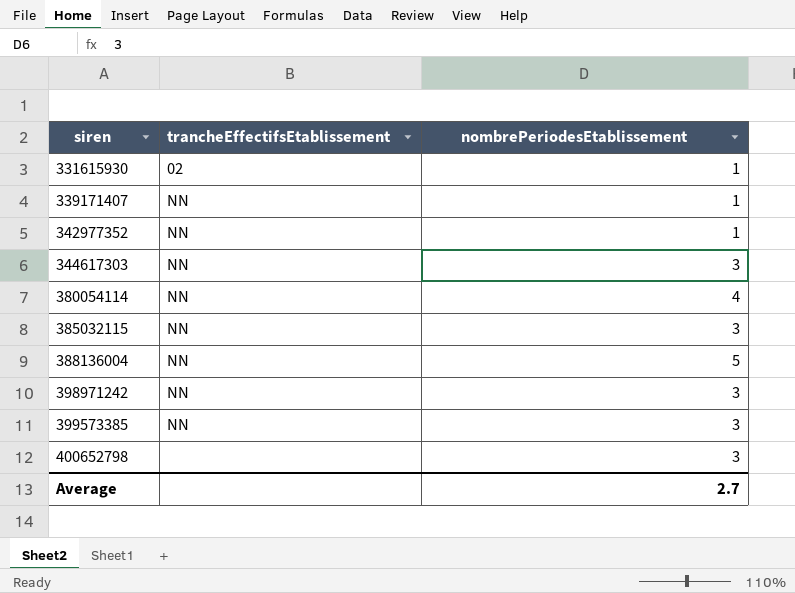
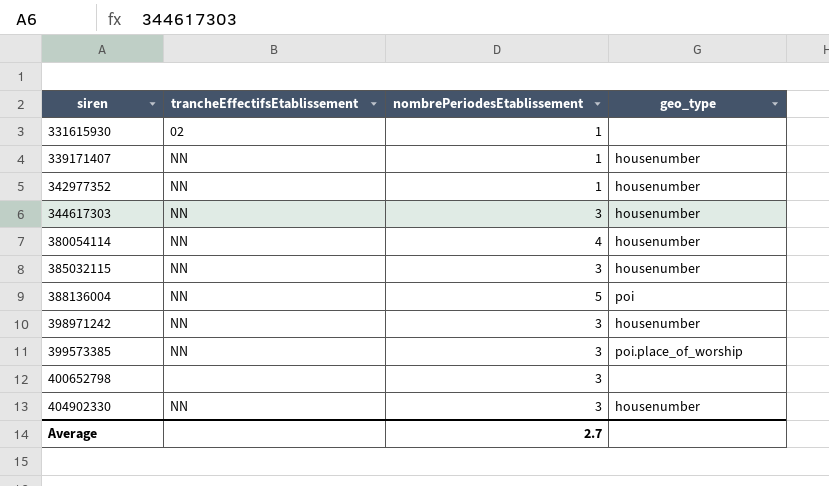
column geo_type | position: none -> 4
row 404902330: none -> NN | 3 | housenumber

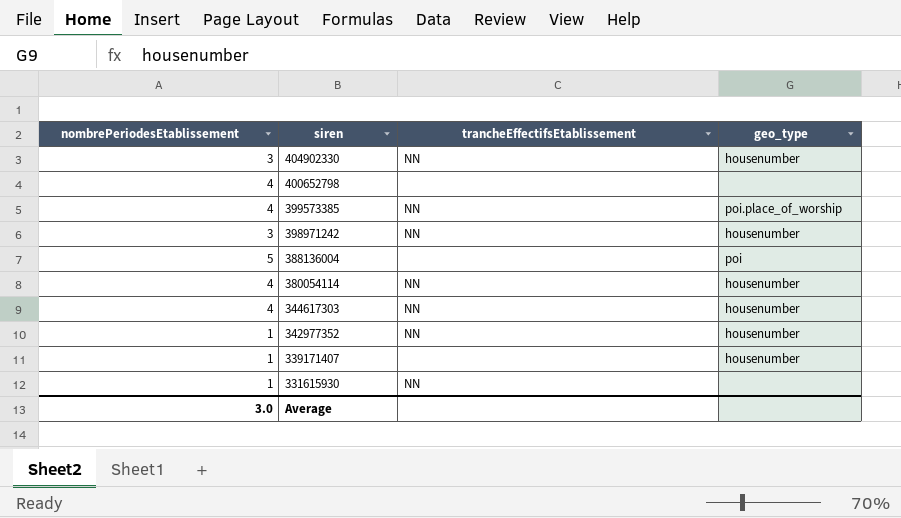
row order: siren ascending -> siren descending
column nombrePeriodesEtablissement | position: 3 -> 1
row 385032115: NN | 3 | housenumber -> none
400652798 | nombrePeriodesEtablissement: 3 -> 4
399573385 | nombrePeriodesEtablissement: 3 -> 4
388136004 | trancheEffectifsEtablissement: NN -> none
344617303 | nombrePeriodesEtablissement: 3 -> 4
339171407 | trancheEffectifsEtablissement: NN -> none
331615930 | trancheEffectifsEtablissement: 02 -> NN
Average | nombrePeriodesEtablissement: 2.7 -> 3.0

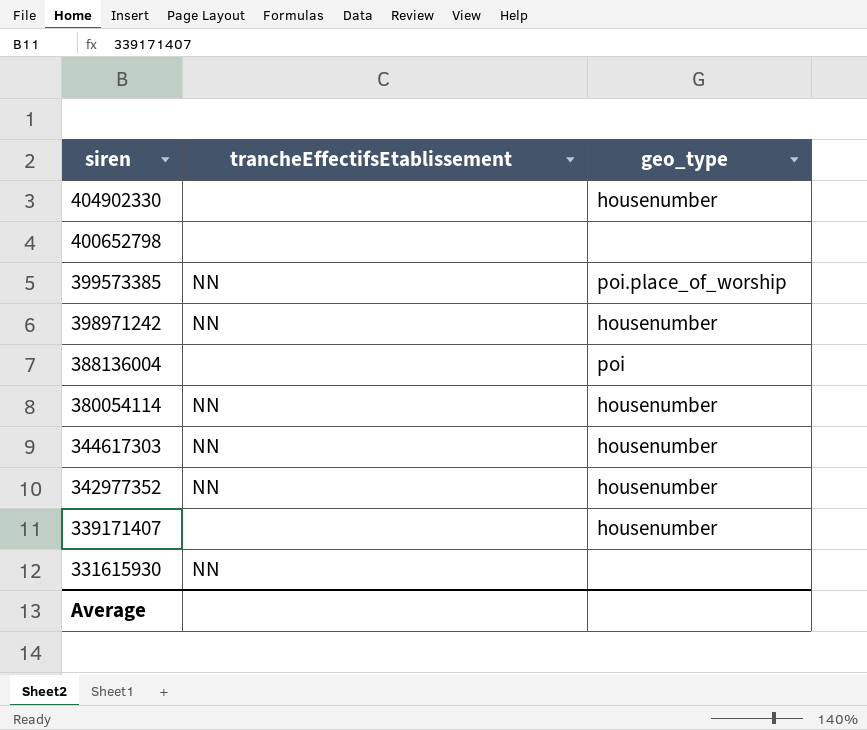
column nombrePeriodesEtablissement | position: 1 -> none
404902330 | trancheEffectifsEtablissement: NN -> none

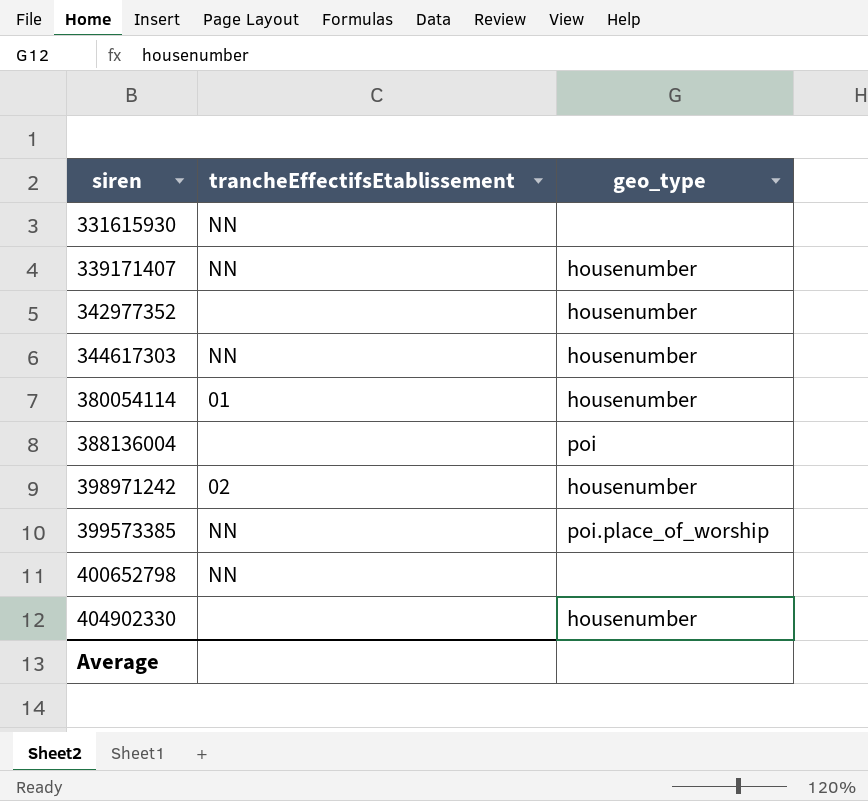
row order: siren descending -> siren ascending
339171407 | trancheEffectifsEtablissement: none -> NN
342977352 | trancheEffectifsEtablissement: NN -> none
380054114 | trancheEffectifsEtablissement: NN -> 01
398971242 | trancheEffectifsEtablissement: NN -> 02
400652798 | trancheEffectifsEtablissement: none -> NN

